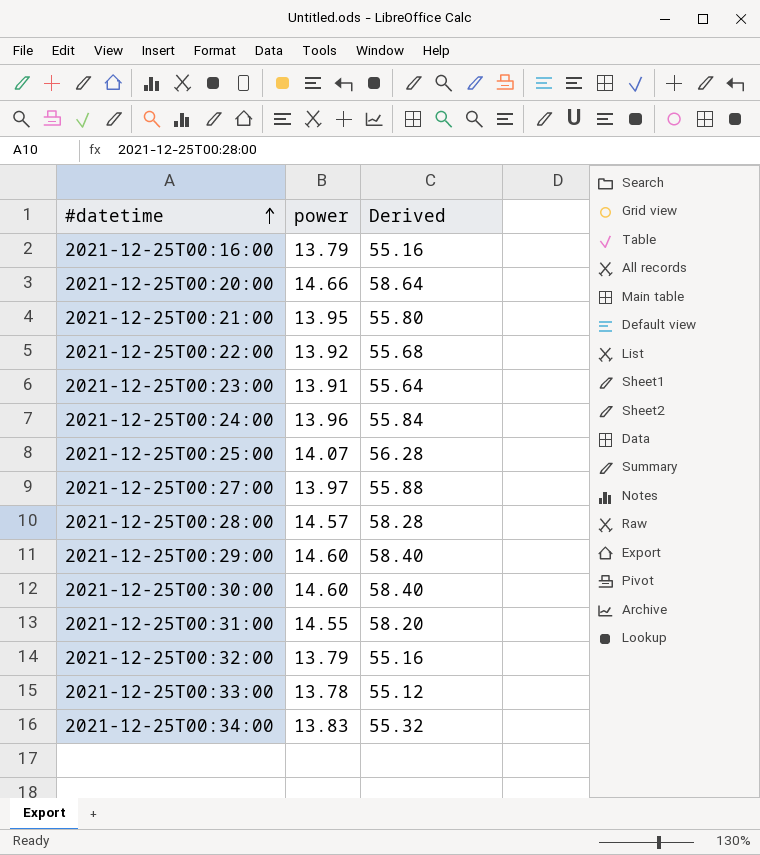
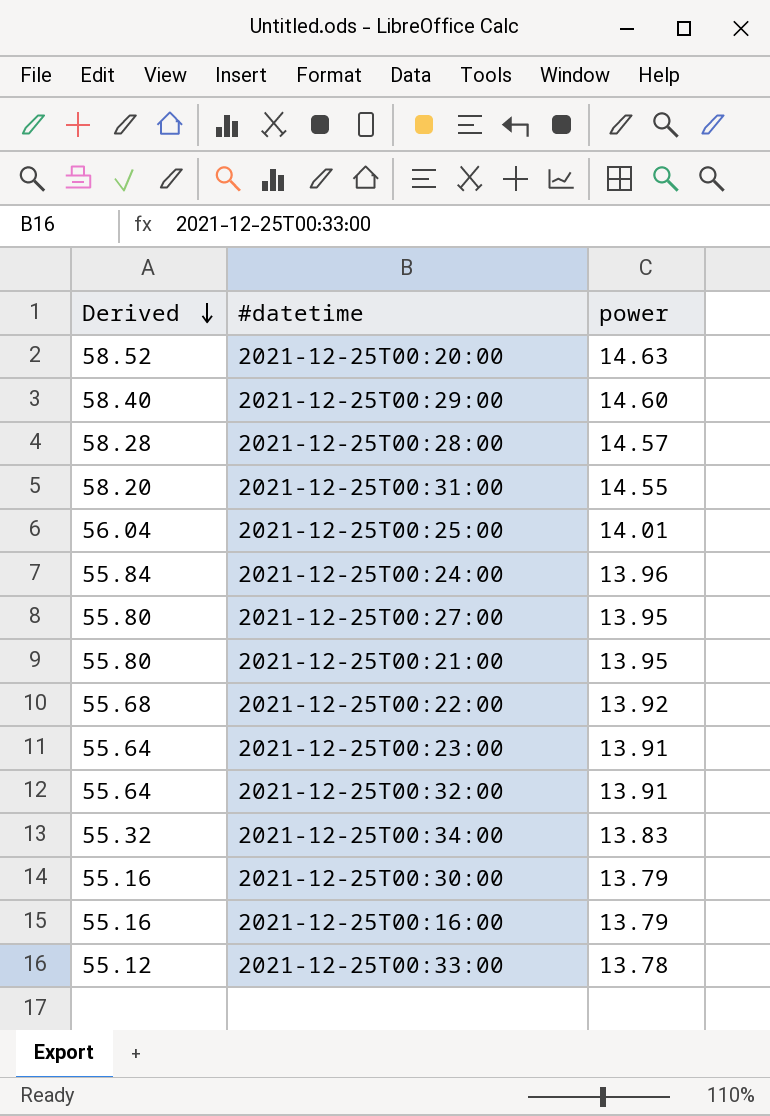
row order: #datetime ascending -> Derived descending
column Derived | position: 3 -> 1
2021-12-25T00:20:00 | Derived: 58.64 -> 58.52
2021-12-25T00:20:00 | power: 14.66 -> 14.63
2021-12-25T00:25:00 | Derived: 56.28 -> 56.04
2021-12-25T00:25:00 | power: 14.07 -> 14.01
2021-12-25T00:27:00 | Derived: 55.88 -> 55.80
2021-12-25T00:27:00 | power: 13.97 -> 13.95
2021-12-25T00:32:00 | Derived: 55.16 -> 55.64
2021-12-25T00:32:00 | power: 13.79 -> 13.91
2021-12-25T00:30:00 | Derived: 58.40 -> 55.16
2021-12-25T00:30:00 | power: 14.60 -> 13.79

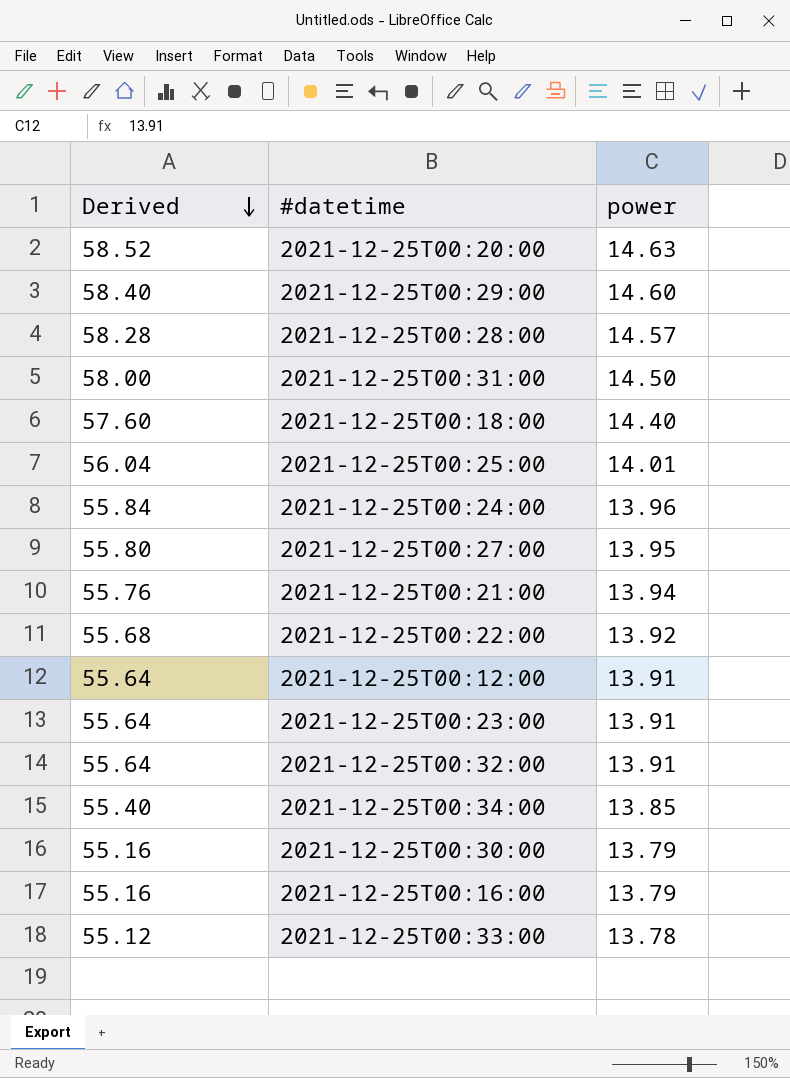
2021-12-25T00:31:00 | Derived: 58.20 -> 58.00
2021-12-25T00:31:00 | power: 14.55 -> 14.50
row 2021-12-25T00:18:00: none -> 57.60 | 14.40
2021-12-25T00:21:00 | Derived: 55.80 -> 55.76
2021-12-25T00:21:00 | power: 13.95 -> 13.94
row 2021-12-25T00:12:00: none -> 55.64 | 13.91
2021-12-25T00:34:00 | Derived: 55.32 -> 55.40
2021-12-25T00:34:00 | power: 13.83 -> 13.85

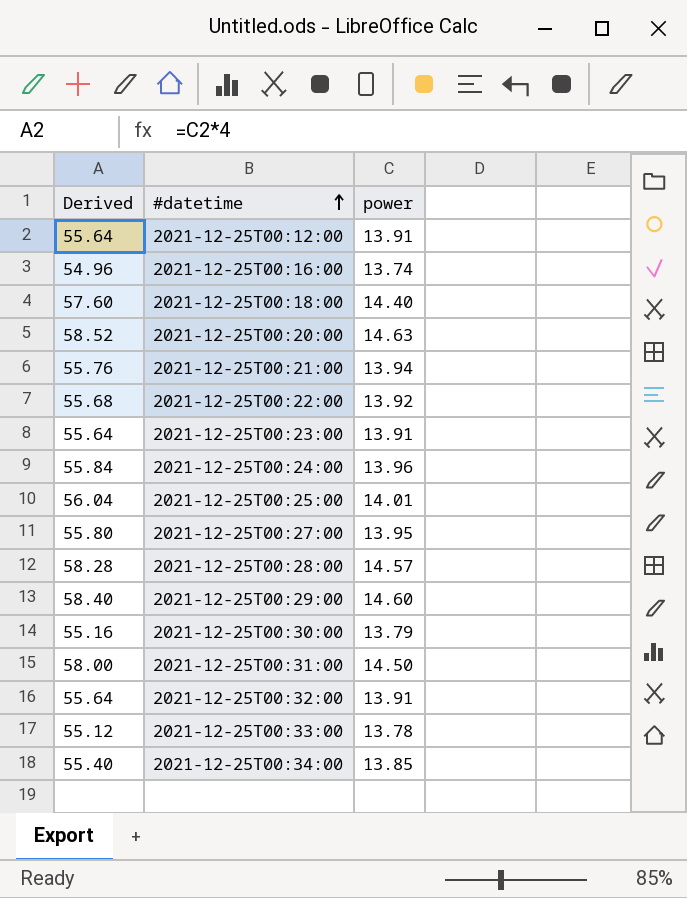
row order: Derived descending -> #datetime ascending
2021-12-25T00:16:00 | Derived: 55.16 -> 54.96
2021-12-25T00:16:00 | power: 13.79 -> 13.74

